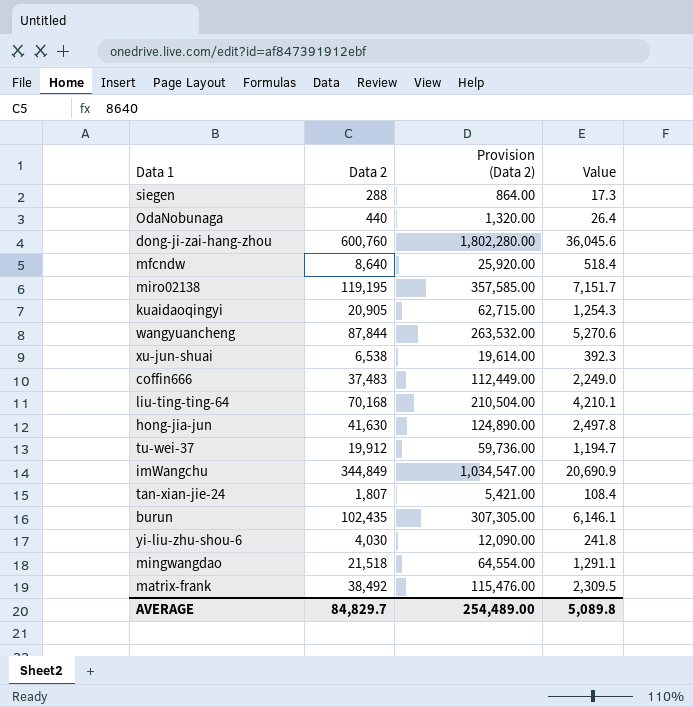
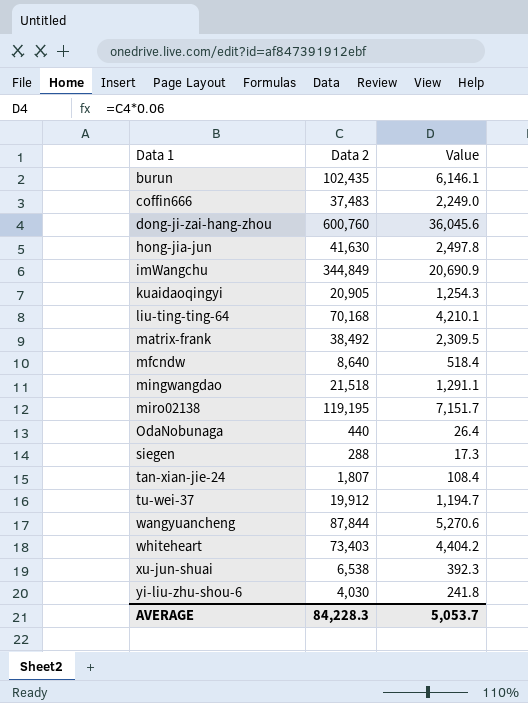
row order: none -> Data 1 ascending
column Provision (Data 2) | formula: [Data 2] * 3 -> none
row whiteheart: none -> 73,403 | 4,404.2
AVERAGE | Data 2: 84,829.7 -> 84,228.3
AVERAGE | Value: 5,089.8 -> 5,053.7

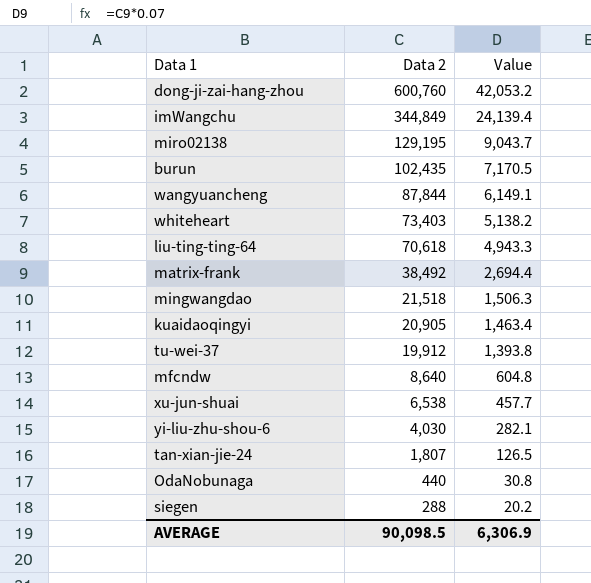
row order: Data 1 ascending -> Data 2 descending
column Value | formula: [Data 2] * 0.06 -> [Data 2] * 0.07
row coffin666: 37,483 | 2,249.0 -> none
row hong-jia-jun: 41,630 | 2,497.8 -> none
miro02138 | Data 2: 119,195 -> 129,195
liu-ting-ting-64 | Data 2: 70,168 -> 70,618
AVERAGE | Data 2: 84,228.3 -> 90,098.5
AVERAGE | Value: 5,053.7 -> 6,306.9

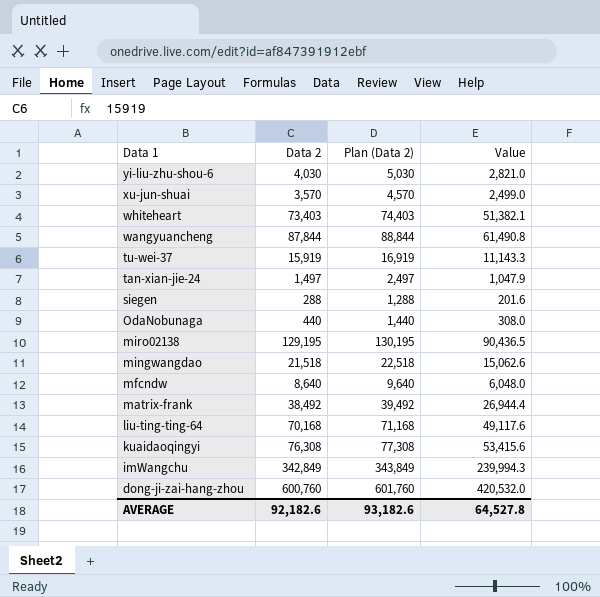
row order: Data 2 descending -> Data 1 descending
column Plan (Data 2) | formula: none -> [Data 2] + 1000
column Value | formula: [Data 2] * 0.07 -> [Data 2] * 0.7
row burun: 102,435 | 7,170.5 -> none
xu-jun-shuai | Data 2: 6,538 -> 3,570
tu-wei-37 | Data 2: 19,912 -> 15,919
tan-xian-jie-24 | Data 2: 1,807 -> 1,497
liu-ting-ting-64 | Data 2: 70,618 -> 70,168
kuaidaoqingyi | Data 2: 20,905 -> 76,308
imWangchu | Data 2: 344,849 -> 342,849
AVERAGE | Data 2: 90,098.5 -> 92,182.6
AVERAGE | Value: 6,306.9 -> 64,527.8

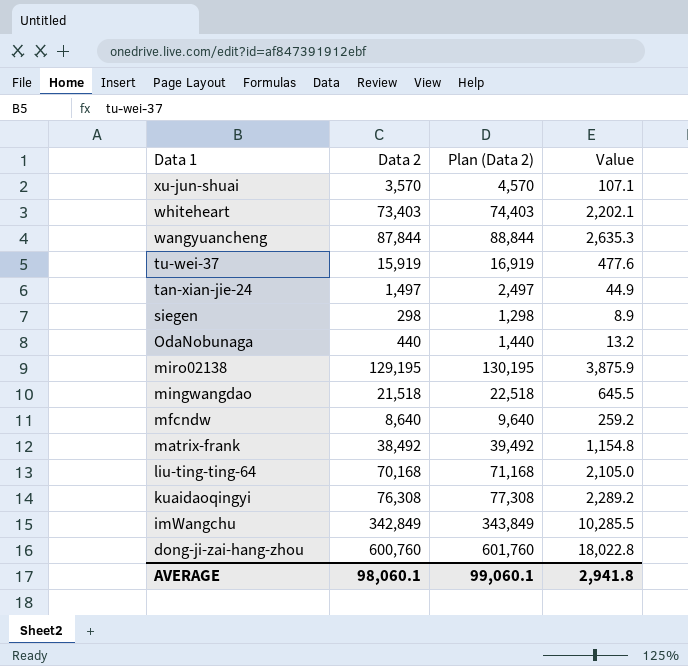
column Value | formula: [Data 2] * 0.7 -> [Data 2] * 0.03
row yi-liu-zhu-shou-6: 4,030 | 5,030 | 2,821.0 -> none
siegen | Data 2: 288 -> 298
siegen | Plan (Data 2): 1,288 -> 1,298
AVERAGE | Data 2: 92,182.6 -> 98,060.1
AVERAGE | Plan (Data 2): 93,182.6 -> 99,060.1
AVERAGE | Value: 64,527.8 -> 2,941.8

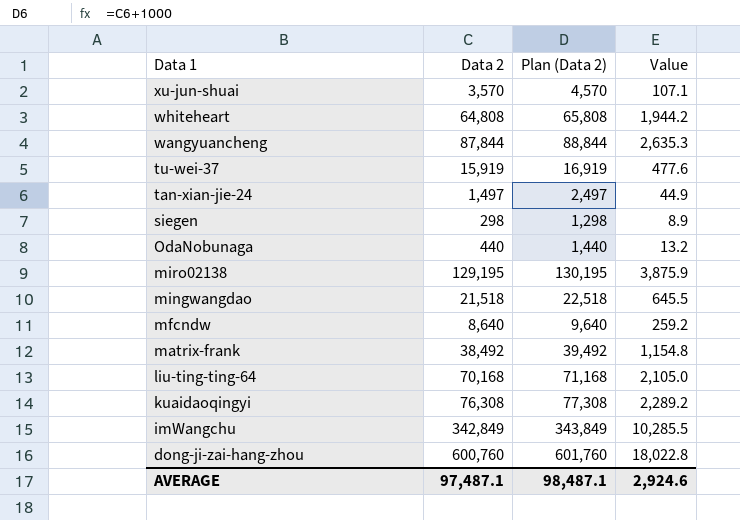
whiteheart | Data 2: 73,403 -> 64,808
whiteheart | Plan (Data 2): 74,403 -> 65,808
whiteheart | Value: 2,202.1 -> 1,944.2
AVERAGE | Data 2: 98,060.1 -> 97,487.1
AVERAGE | Plan (Data 2): 99,060.1 -> 98,487.1
AVERAGE | Value: 2,941.8 -> 2,924.6

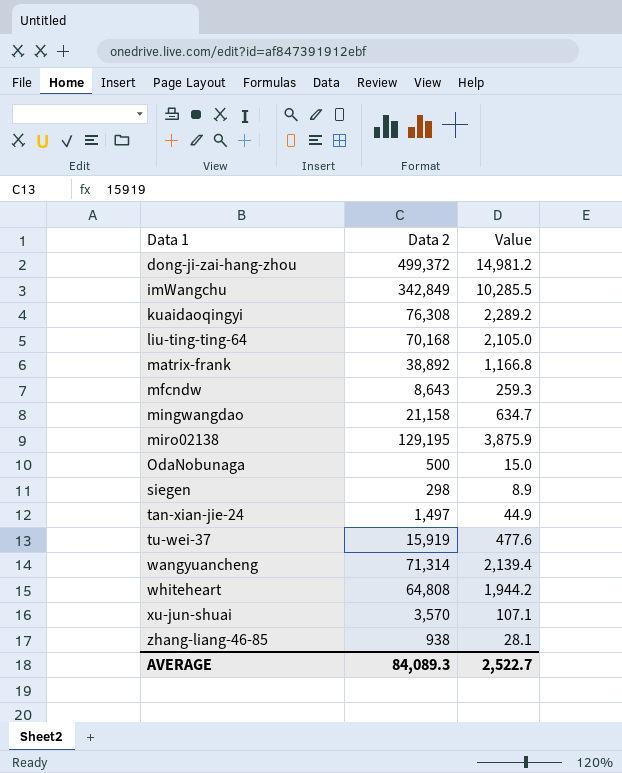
row order: Data 1 descending -> Data 1 ascending
column Plan (Data 2) | formula: [Data 2] + 1000 -> none
dong-ji-zai-hang-zhou | Data 2: 600,760 -> 499,372
dong-ji-zai-hang-zhou | Value: 18,022.8 -> 14,981.2
matrix-frank | Data 2: 38,492 -> 38,892
matrix-frank | Value: 1,154.8 -> 1,166.8
mfcndw | Data 2: 8,640 -> 8,643
mfcndw | Value: 259.2 -> 259.3
mingwangdao | Data 2: 21,518 -> 21,158
mingwangdao | Value: 645.5 -> 634.7
OdaNobunaga | Data 2: 440 -> 500
OdaNobunaga | Value: 13.2 -> 15.0
wangyuancheng | Data 2: 87,844 -> 71,314
wangyuancheng | Value: 2,635.3 -> 2,139.4
row zhang-liang-46-85: none -> 938 | 28.1
AVERAGE | Data 2: 97,487.1 -> 84,089.3
AVERAGE | Value: 2,924.6 -> 2,522.7

